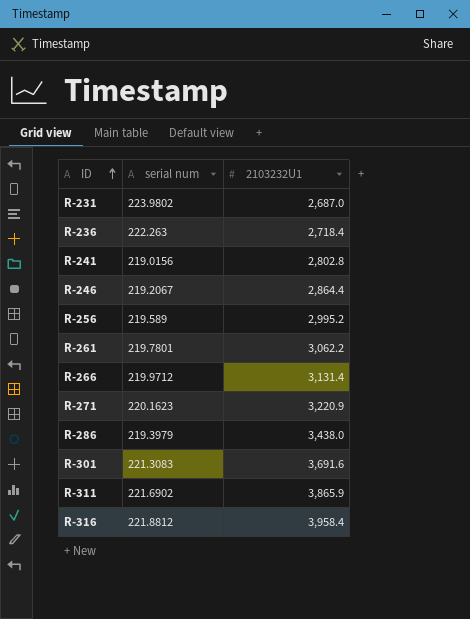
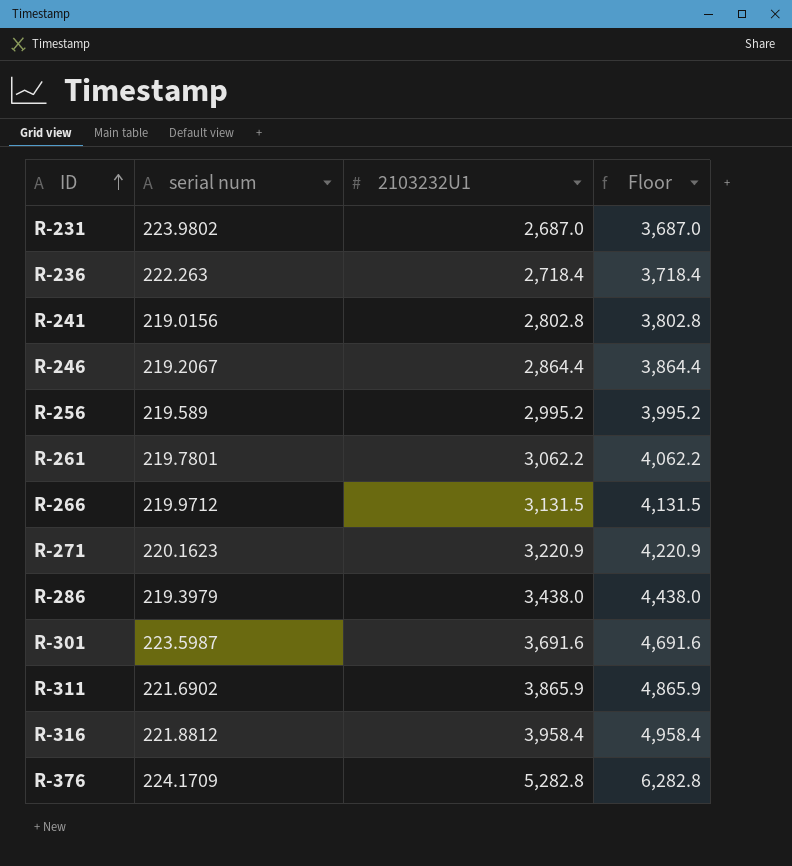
column Floor | formula: none -> [2103232U1] + 1000
R-266 | 2103232U1: 3,131.4 -> 3,131.5
R-301 | serial num: 221.3083 -> 223.5987
row R-376: none -> 224.1709 | 5,282.8 | 6,282.8

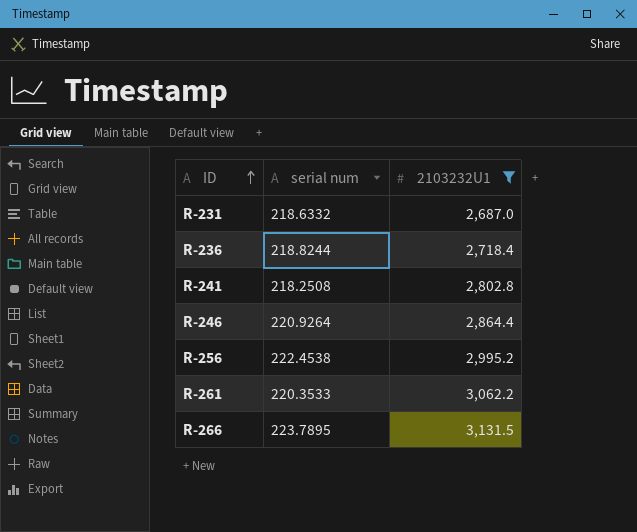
filter: none -> 2103232U1 <= 3,131.5
column Floor | formula: [2103232U1] + 1000 -> none
R-231 | serial num: 223.9802 -> 218.6332
R-236 | serial num: 222.263 -> 218.8244
R-241 | serial num: 219.0156 -> 218.2508
R-246 | serial num: 219.2067 -> 220.9264
R-256 | serial num: 219.589 -> 222.4538
R-261 | serial num: 219.7801 -> 220.3533
R-266 | serial num: 219.9712 -> 223.7895

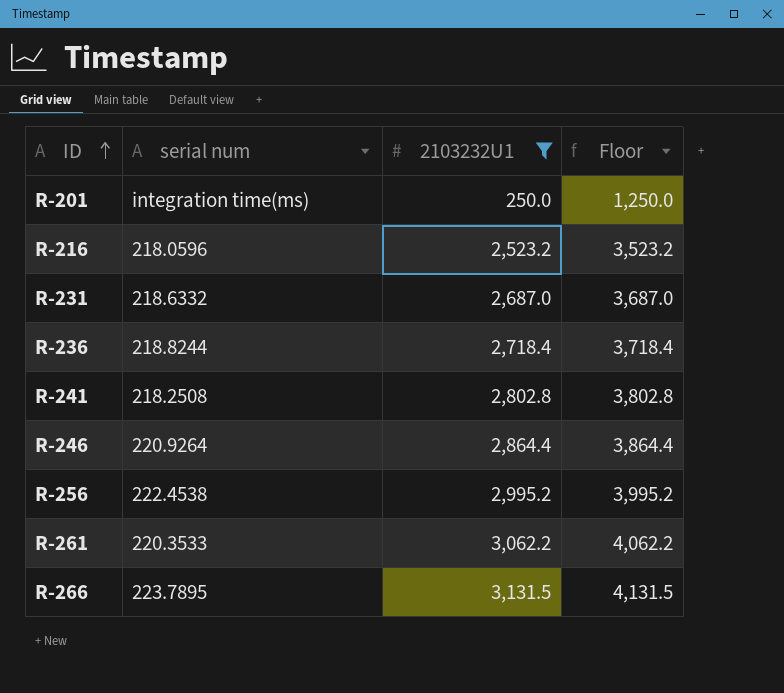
column Floor | formula: none -> [2103232U1] + 1000
row R-201: none -> integration time(ms) | 250.0 | 1,250.0
row R-216: none -> 218.0596 | 2,523.2 | 3,523.2

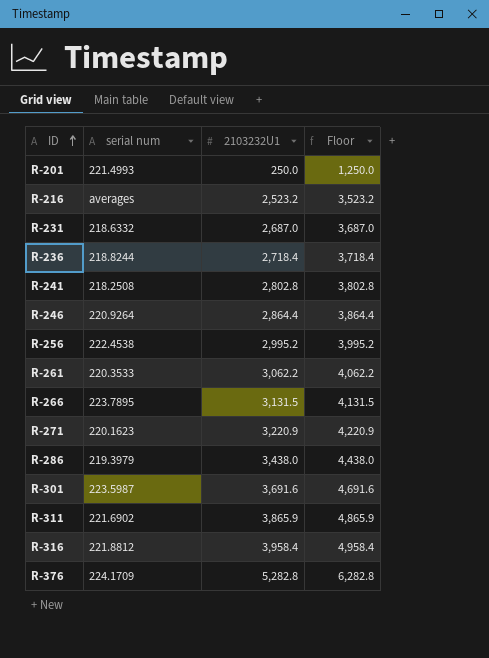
filter: 2103232U1 <= 3,131.5 -> none
R-201 | serial num: integration time(ms) -> 221.4993
R-216 | serial num: 218.0596 -> averages

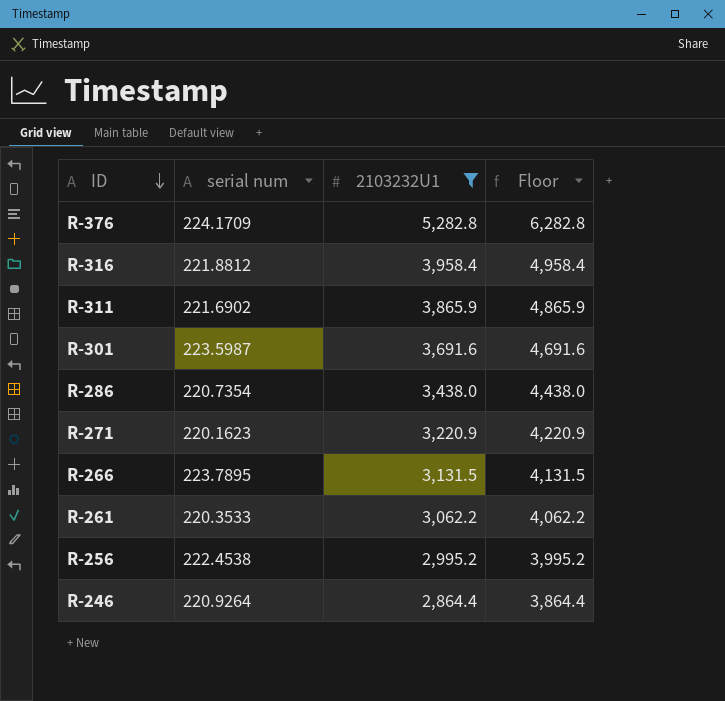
filter: none -> 2103232U1 >= 2,864.4
row order: ID ascending -> ID descending
R-286 | serial num: 219.3979 -> 220.7354

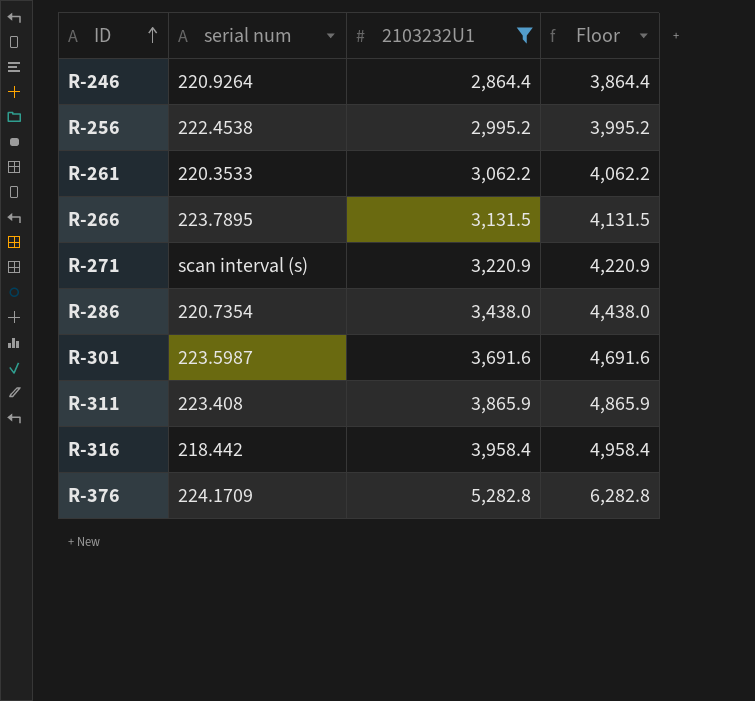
row order: ID descending -> ID ascending
R-271 | serial num: 220.1623 -> scan interval (s)
R-311 | serial num: 221.6902 -> 223.408
R-316 | serial num: 221.8812 -> 218.442

